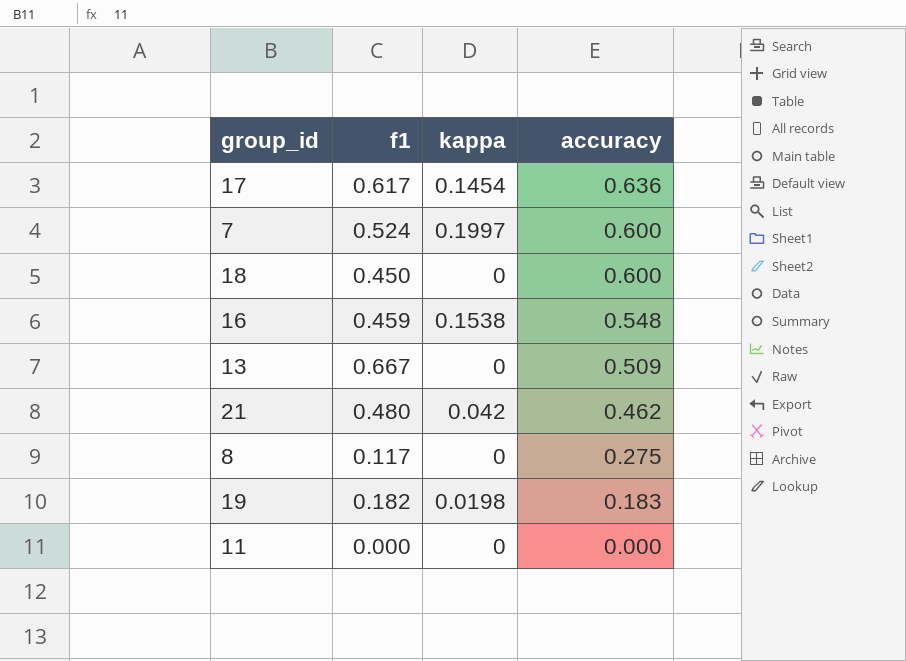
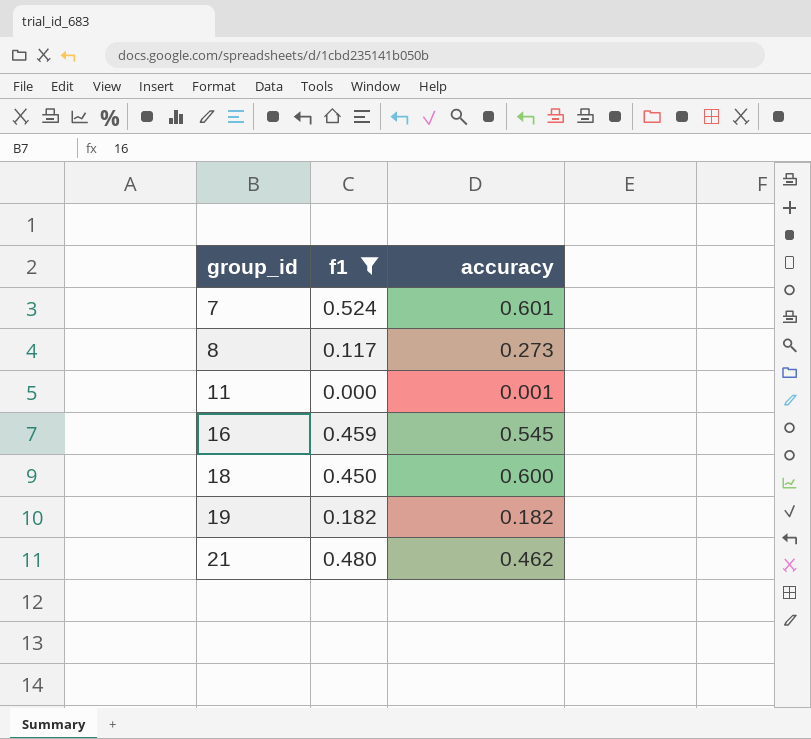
filter: none -> f1 <= 0.524
row order: accuracy descending -> group_id ascending
column kappa | position: 3 -> none
7 | accuracy: 0.600 -> 0.601
8 | accuracy: 0.275 -> 0.273
11 | accuracy: 0.000 -> 0.001
16 | accuracy: 0.548 -> 0.545
19 | accuracy: 0.183 -> 0.182

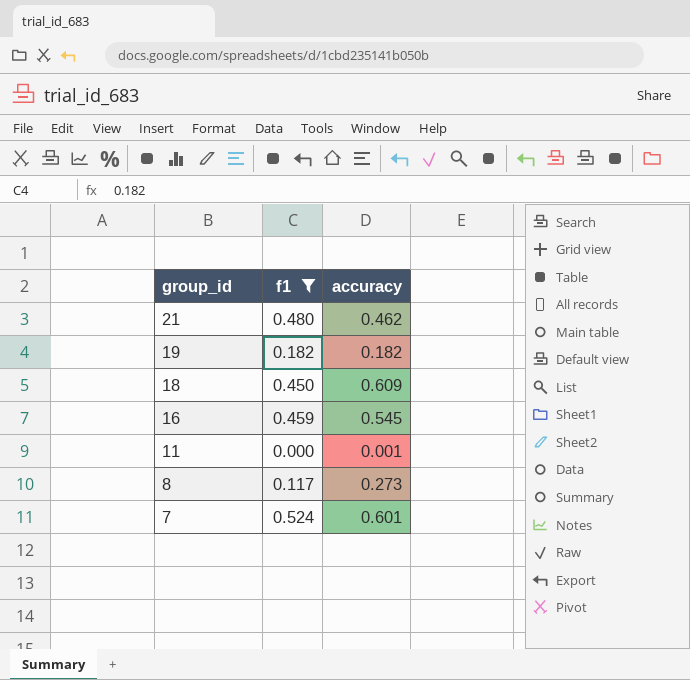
row order: group_id ascending -> group_id descending
18 | accuracy: 0.600 -> 0.609

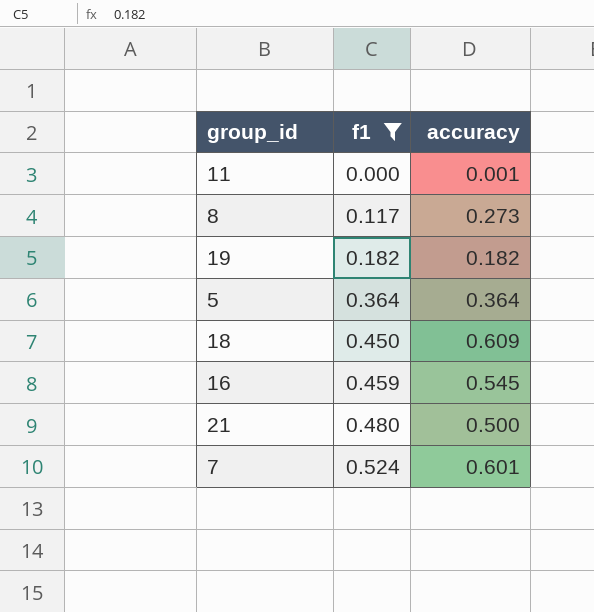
row order: group_id descending -> f1 ascending
row 5: none -> 0.364 | 0.364
21 | accuracy: 0.462 -> 0.500

